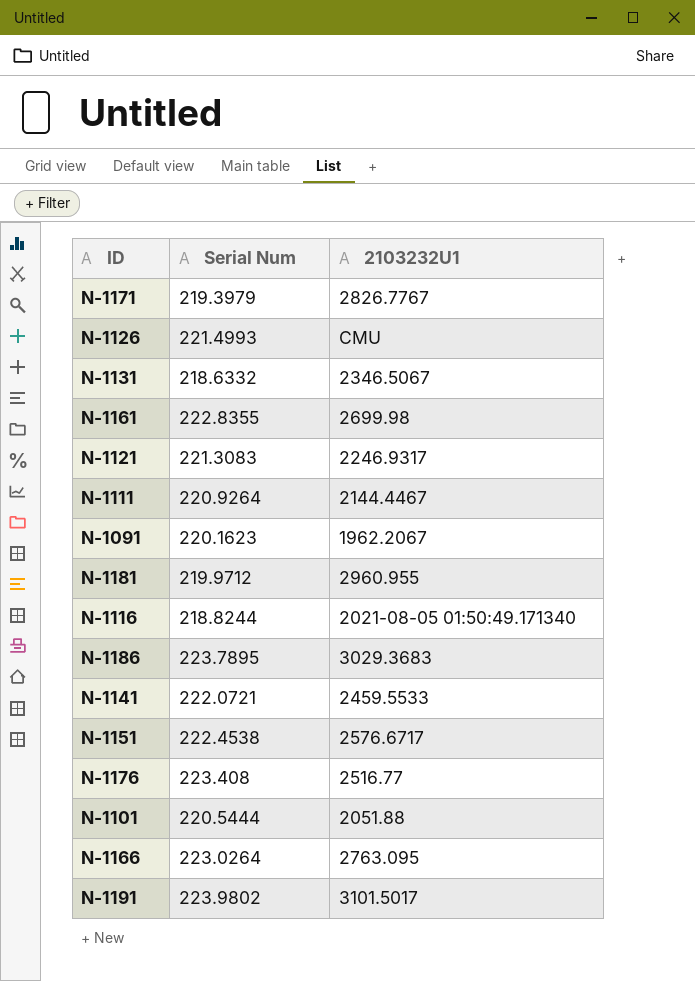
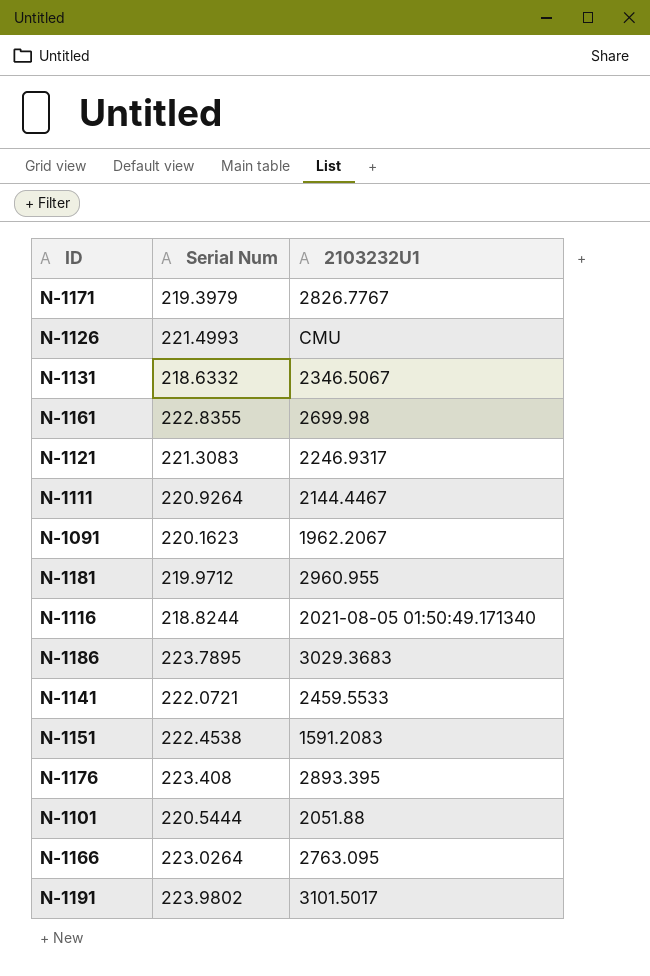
N-1151 | 2103232U1: 2576.6717 -> 1591.2083
N-1176 | 2103232U1: 2516.77 -> 2893.395

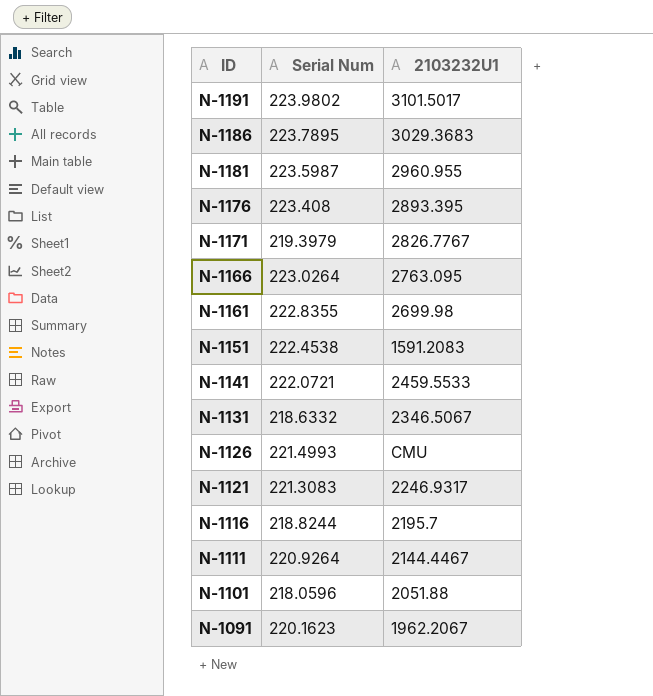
row order: none -> ID descending
N-1181 | Serial Num: 219.9712 -> 223.5987
N-1116 | 2103232U1: 2021-08-05 01:50:49.171340 -> 2195.7
N-1101 | Serial Num: 220.5444 -> 218.0596

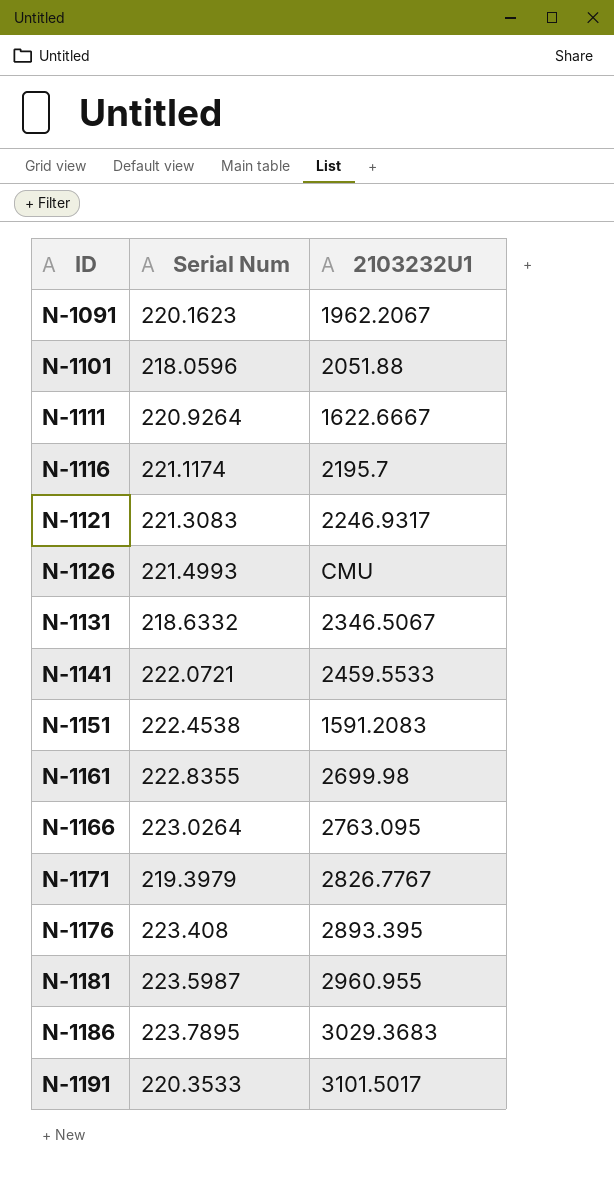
row order: ID descending -> ID ascending
N-1111 | 2103232U1: 2144.4467 -> 1622.6667
N-1116 | Serial Num: 218.8244 -> 221.1174
N-1191 | Serial Num: 223.9802 -> 220.3533

